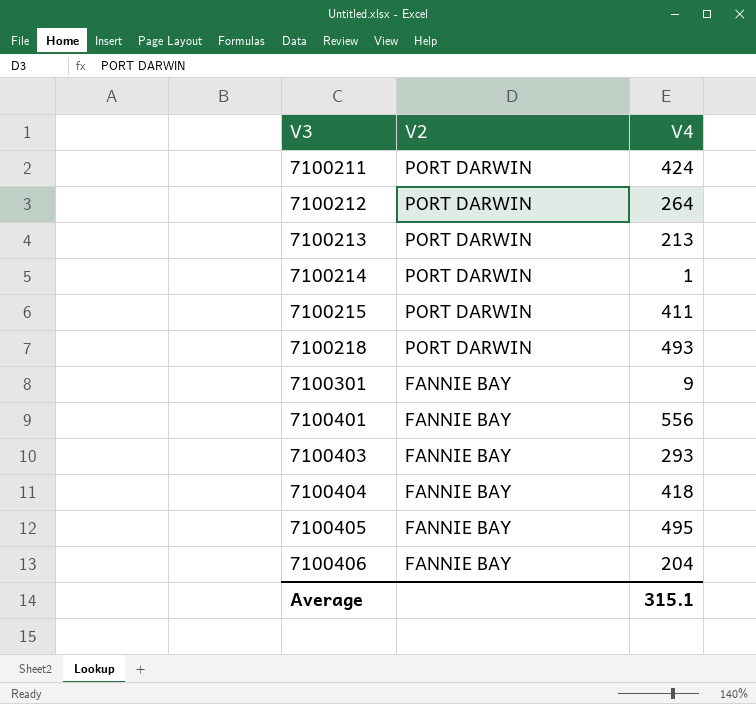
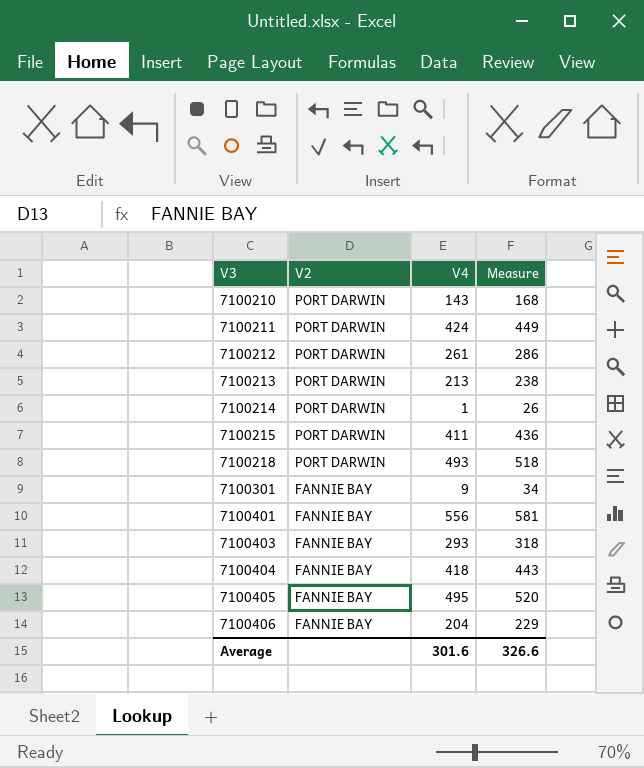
column Measure | formula: none -> [V4] + 25
row 7100210: none -> PORT DARWIN | 143 | 168
7100212 | V4: 264 -> 261
Average | V4: 315.1 -> 301.6

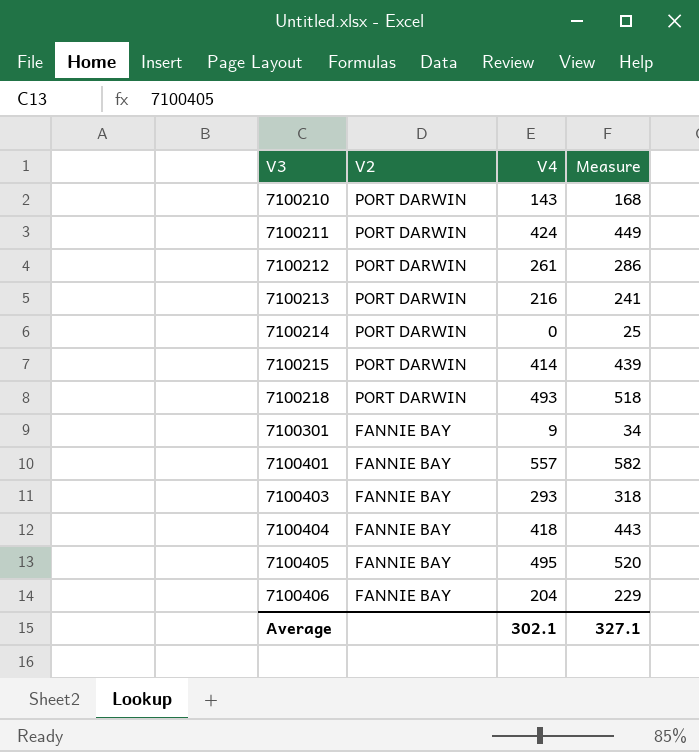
7100213 | V4: 213 -> 216
7100213 | Measure: 238 -> 241
7100214 | V4: 1 -> 0
7100214 | Measure: 26 -> 25
7100215 | V4: 411 -> 414
7100215 | Measure: 436 -> 439
7100401 | V4: 556 -> 557
7100401 | Measure: 581 -> 582
Average | V4: 301.6 -> 302.1
Average | Measure: 326.6 -> 327.1

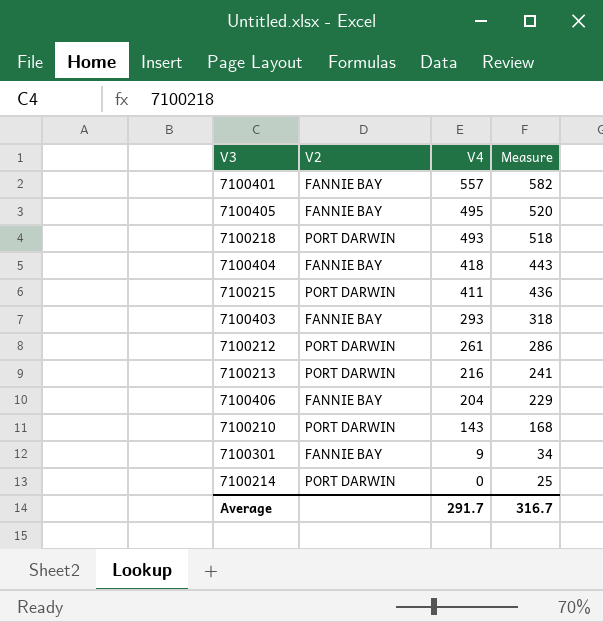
row order: V3 ascending -> V4 descending
row 7100211: PORT DARWIN | 424 | 449 -> none
7100215 | V4: 414 -> 411
7100215 | Measure: 439 -> 436
Average | V4: 302.1 -> 291.7
Average | Measure: 327.1 -> 316.7

